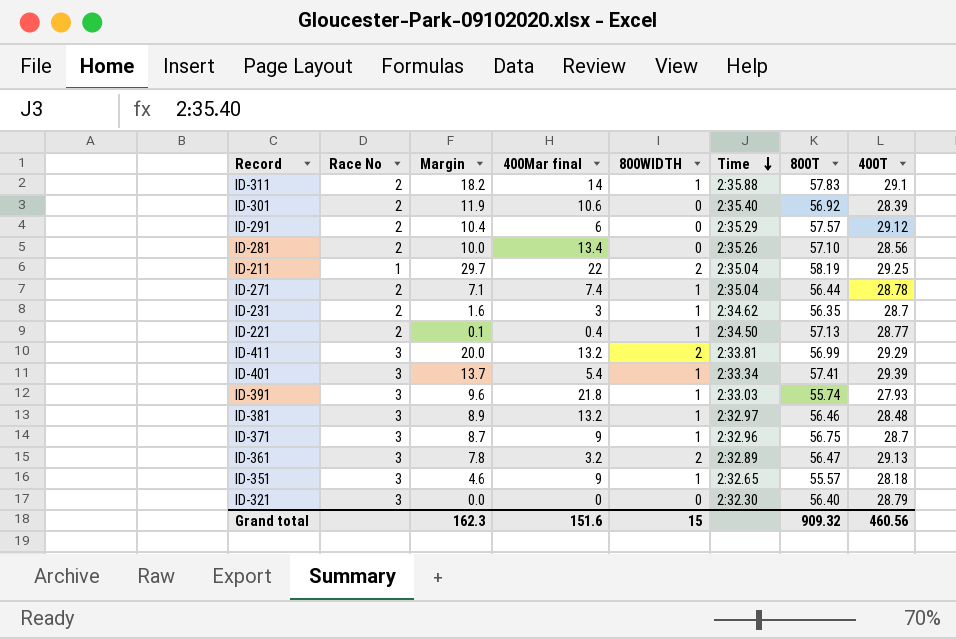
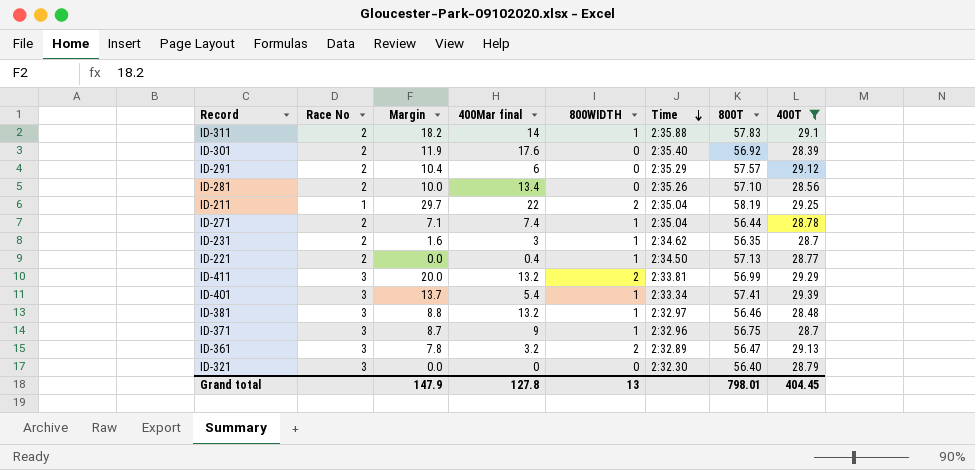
filter: none -> 400T >= 28.39
ID-301 | 400Mar final: 10.6 -> 17.6
ID-221 | Margin: 0.1 -> 0.0
ID-381 | Margin: 8.9 -> 8.8
Grand total | Margin: 162.3 -> 147.9
Grand total | 400Mar final: 151.6 -> 127.8
Grand total | 800WIDTH: 15 -> 13
Grand total | 800T: 909.32 -> 798.01
Grand total | 400T: 460.56 -> 404.45

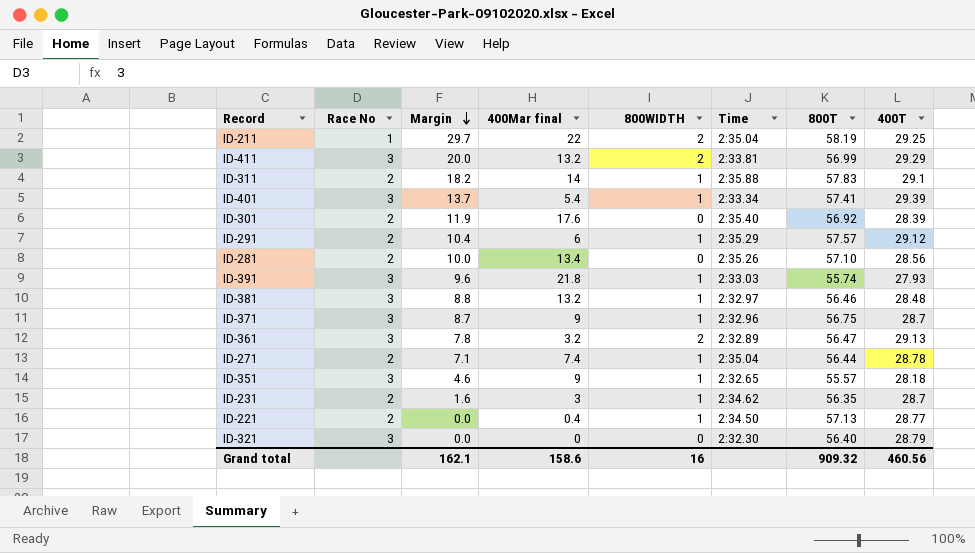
filter: 400T >= 28.39 -> none
row order: Time descending -> Margin descending
ID-291 | 800WIDTH: 0 -> 1
Grand total | Margin: 147.9 -> 162.1
Grand total | 400Mar final: 127.8 -> 158.6
Grand total | 800WIDTH: 13 -> 16
Grand total | 800T: 798.01 -> 909.32
Grand total | 400T: 404.45 -> 460.56

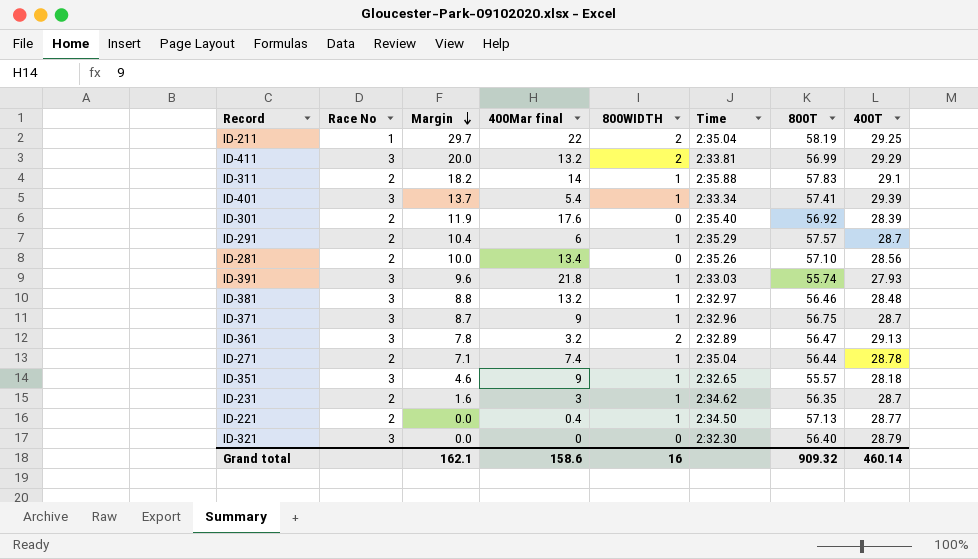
ID-291 | 400T: 29.12 -> 28.7
Grand total | 400T: 460.56 -> 460.14

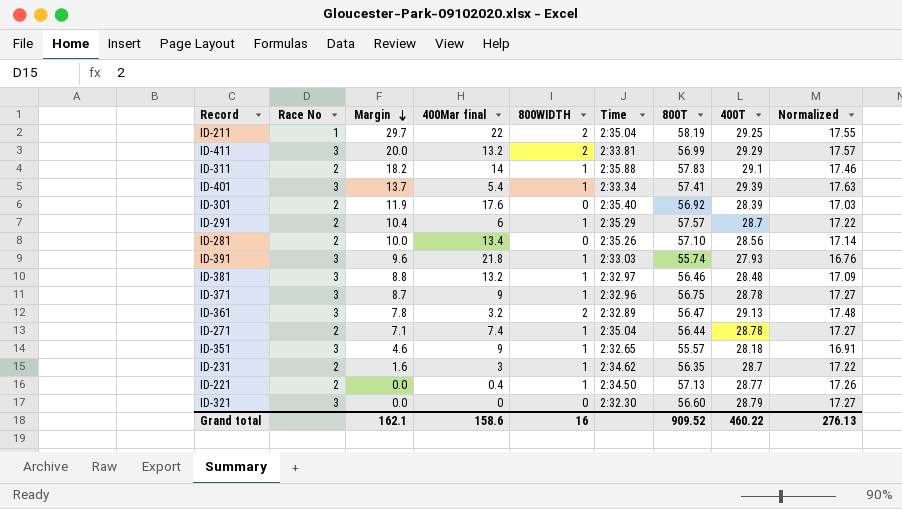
column Normalized | formula: none -> [400T] * 0.6
ID-371 | 400T: 28.7 -> 28.78
ID-321 | 800T: 56.40 -> 56.60
Grand total | 800T: 909.32 -> 909.52
Grand total | 400T: 460.14 -> 460.22

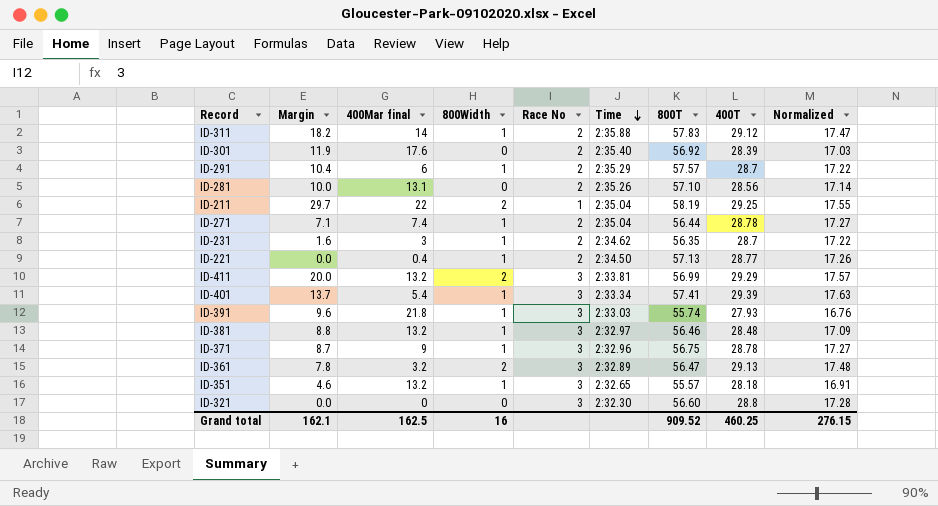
row order: Margin descending -> Time descending
column name: 800WIDTH -> 800Width
column Race No | position: 2 -> 5
ID-311 | 400T: 29.1 -> 29.12
ID-311 | Normalized: 17.46 -> 17.47
ID-281 | 400Mar final: 13.4 -> 13.1
ID-351 | 400Mar final: 9 -> 13.2
ID-321 | 400T: 28.79 -> 28.8
ID-321 | Normalized: 17.27 -> 17.28
Grand total | 400Mar final: 158.6 -> 162.5
Grand total | 400T: 460.22 -> 460.25
Grand total | Normalized: 276.13 -> 276.15

